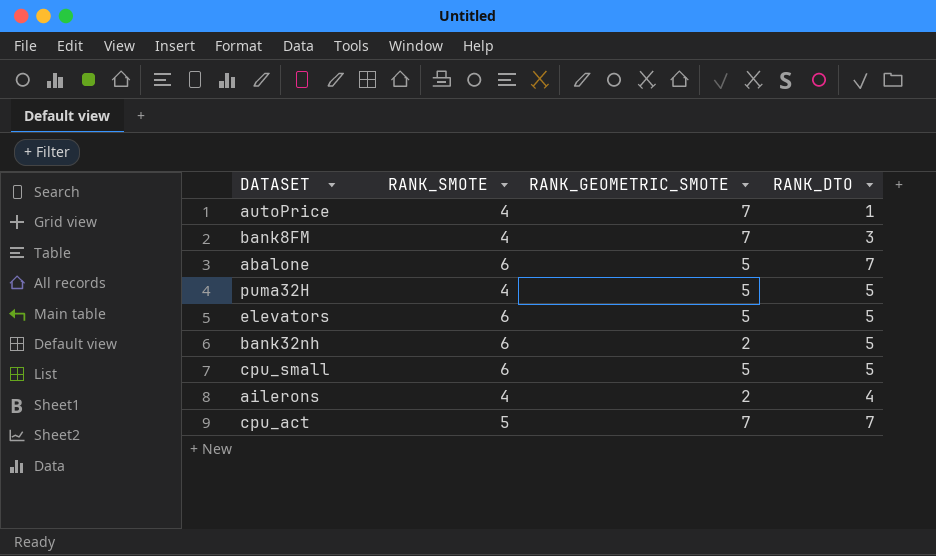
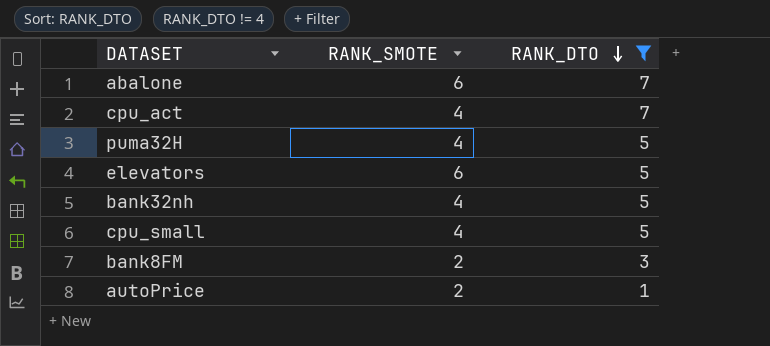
filter: none -> RANK_DTO != 4
row order: none -> RANK_DTO descending
column RANK_GEOMETRIC_SMOTE | position: 3 -> none
cpu_act | RANK_SMOTE: 5 -> 4
bank32nh | RANK_SMOTE: 6 -> 4
cpu_small | RANK_SMOTE: 6 -> 4
bank8FM | RANK_SMOTE: 4 -> 2
autoPrice | RANK_SMOTE: 4 -> 2

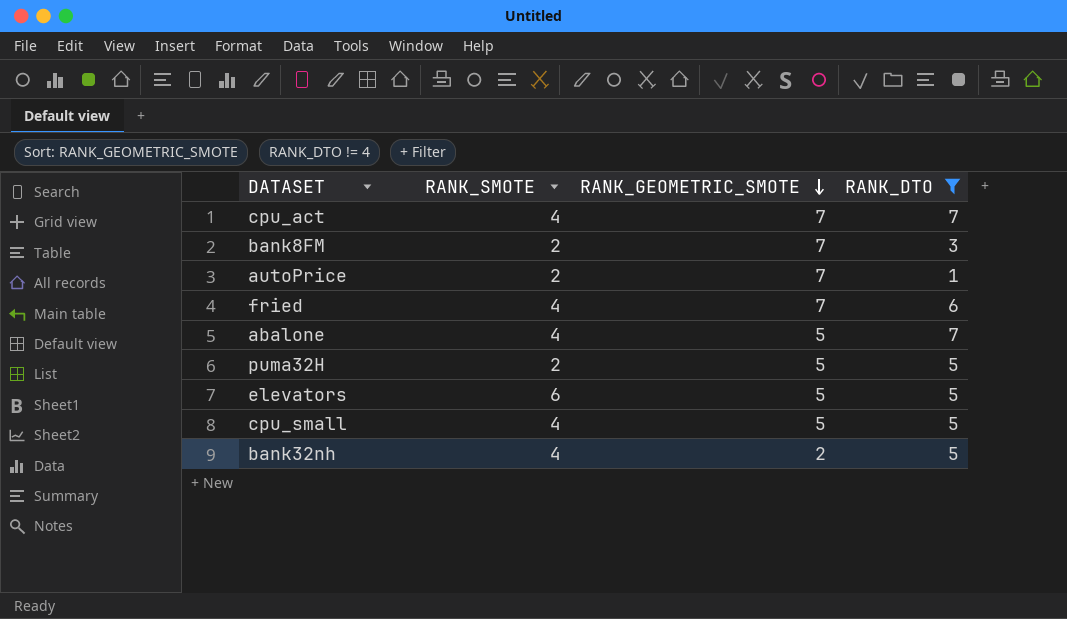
row order: RANK_DTO descending -> RANK_GEOMETRIC_SMOTE descending
column RANK_GEOMETRIC_SMOTE | position: none -> 3
row fried: none -> 4 | 7 | 6
abalone | RANK_SMOTE: 6 -> 4
puma32H | RANK_SMOTE: 4 -> 2

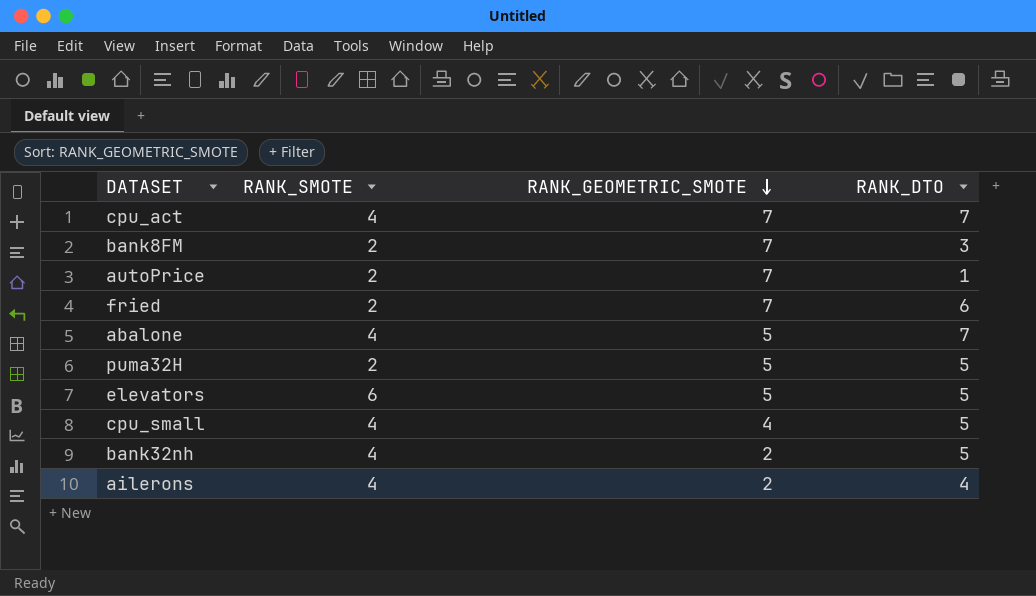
filter: RANK_DTO != 4 -> none
fried | RANK_SMOTE: 4 -> 2
cpu_small | RANK_GEOMETRIC_SMOTE: 5 -> 4

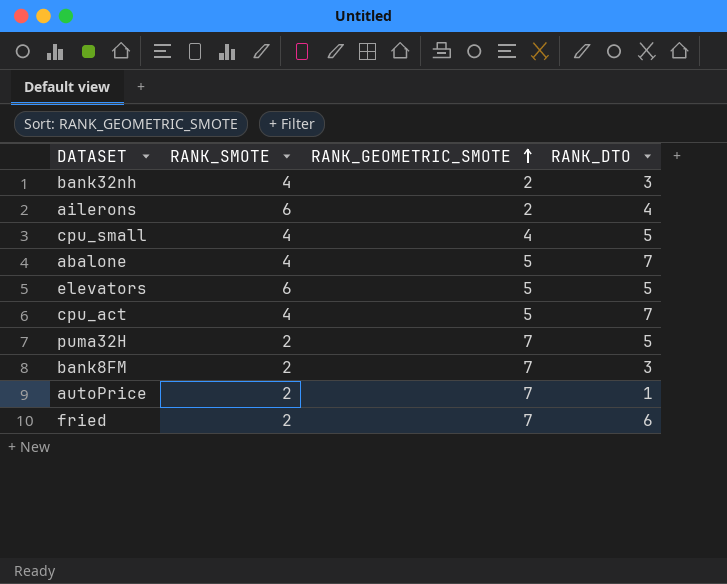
row order: RANK_GEOMETRIC_SMOTE descending -> RANK_GEOMETRIC_SMOTE ascending
bank32nh | RANK_DTO: 5 -> 3
ailerons | RANK_SMOTE: 4 -> 6
cpu_act | RANK_GEOMETRIC_SMOTE: 7 -> 5
puma32H | RANK_GEOMETRIC_SMOTE: 5 -> 7

